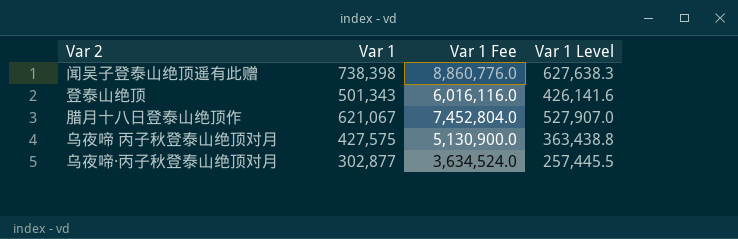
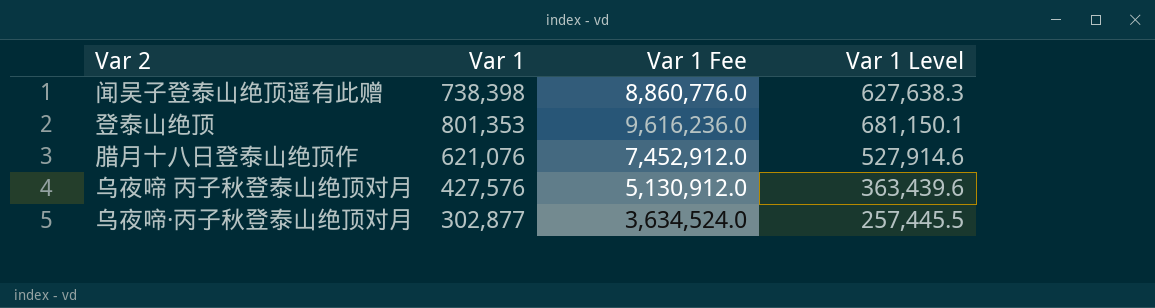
登泰山绝顶 | Var 1: 501,343 -> 801,353
登泰山绝顶 | Var 1 Fee: 6,016,116.0 -> 9,616,236.0
登泰山绝顶 | Var 1 Level: 426,141.6 -> 681,150.1
腊月十八日登泰山绝顶作 | Var 1: 621,067 -> 621,076
腊月十八日登泰山绝顶作 | Var 1 Fee: 7,452,804.0 -> 7,452,912.0
腊月十八日登泰山绝顶作 | Var 1 Level: 527,907.0 -> 527,914.6
乌夜啼 丙子秋登泰山绝顶对月 | Var 1: 427,575 -> 427,576
乌夜啼 丙子秋登泰山绝顶对月 | Var 1 Fee: 5,130,900.0 -> 5,130,912.0
乌夜啼 丙子秋登泰山绝顶对月 | Var 1 Level: 363,438.8 -> 363,439.6

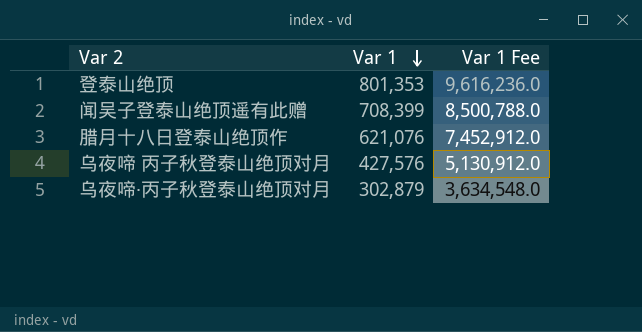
row order: none -> Var 1 descending
column Var 1 Level | formula: [Var 1] * 0.85 -> none
闻吴子登泰山绝顶遥有此赠 | Var 1: 738,398 -> 708,399
闻吴子登泰山绝顶遥有此赠 | Var 1 Fee: 8,860,776.0 -> 8,500,788.0
乌夜啼·丙子秋登泰山绝顶对月 | Var 1: 302,877 -> 302,879
乌夜啼·丙子秋登泰山绝顶对月 | Var 1 Fee: 3,634,524.0 -> 3,634,548.0

